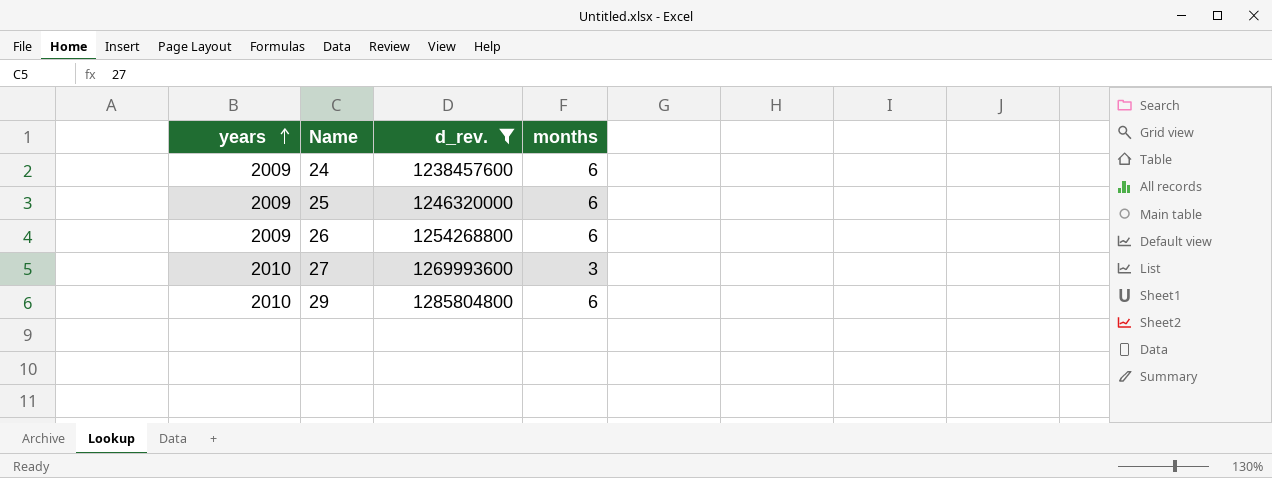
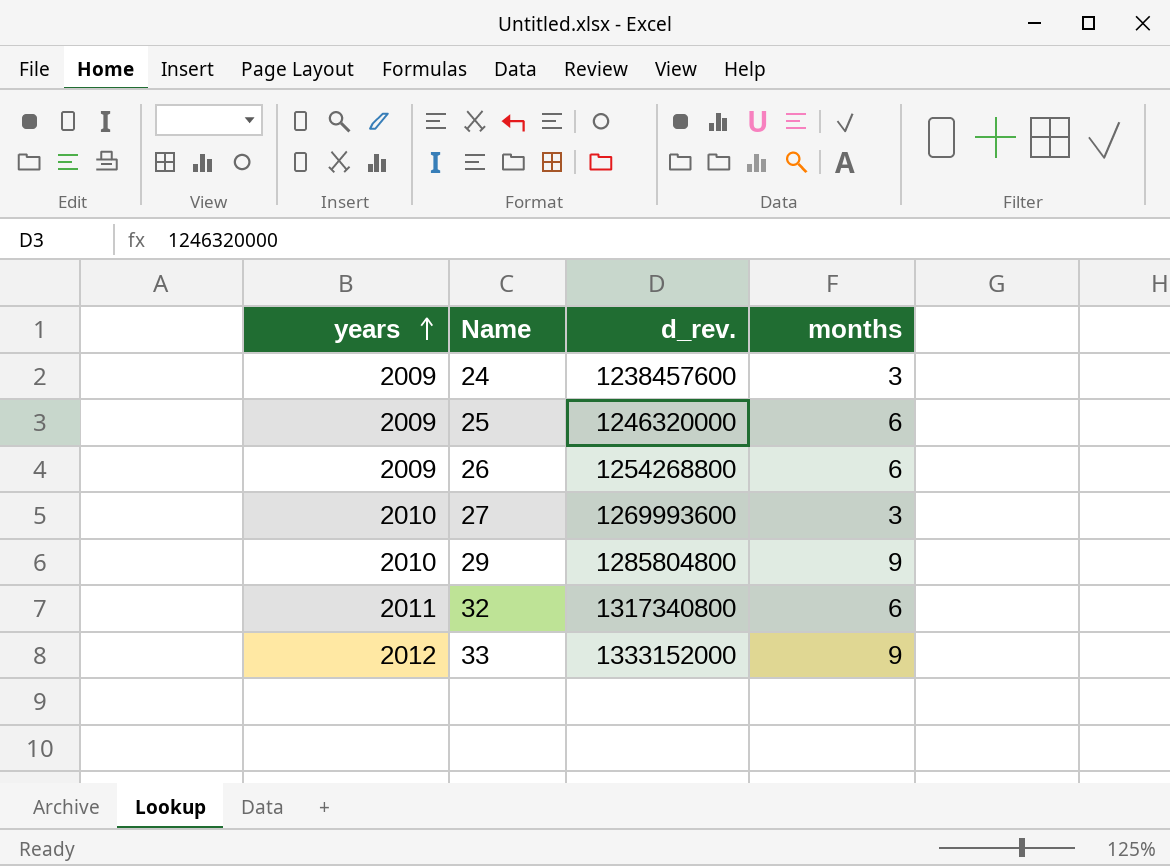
filter: d_rev. <= 1285804800 -> none
24 | months: 6 -> 3
29 | months: 6 -> 9

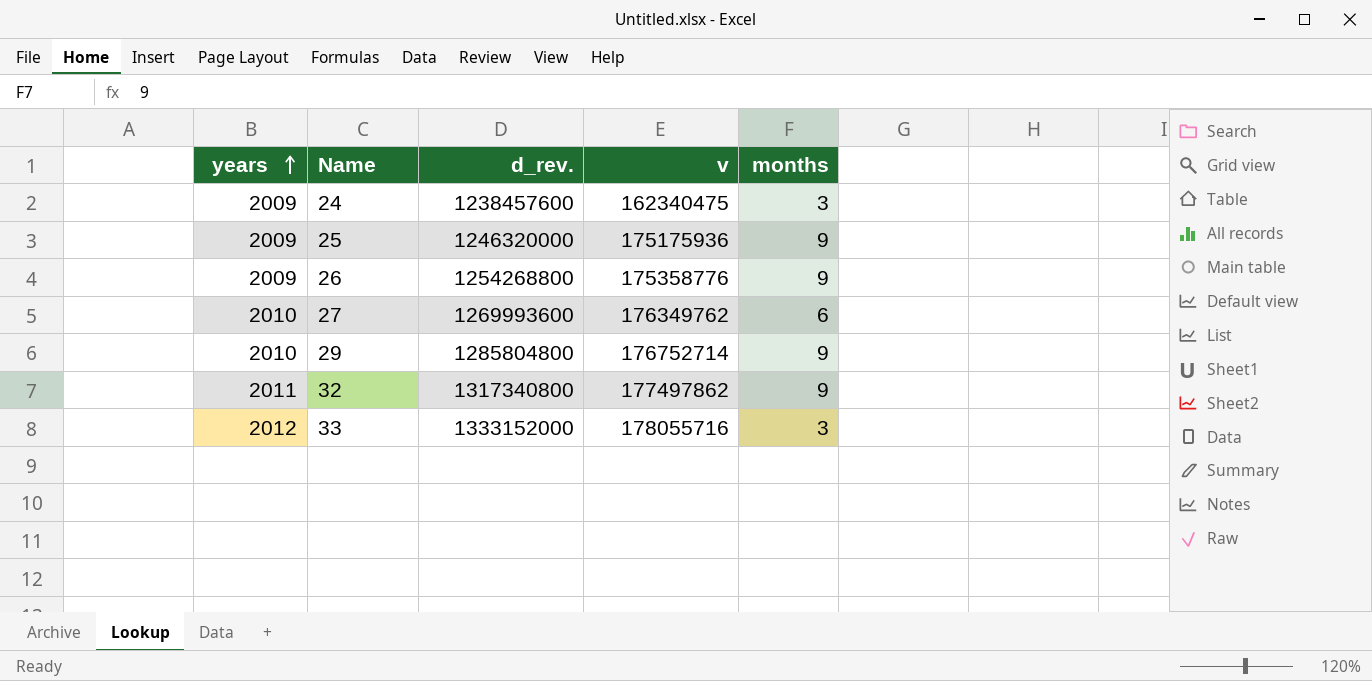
column v | position: none -> 4
25 | months: 6 -> 9
26 | months: 6 -> 9
27 | months: 3 -> 6
32 | months: 6 -> 9
33 | months: 9 -> 3

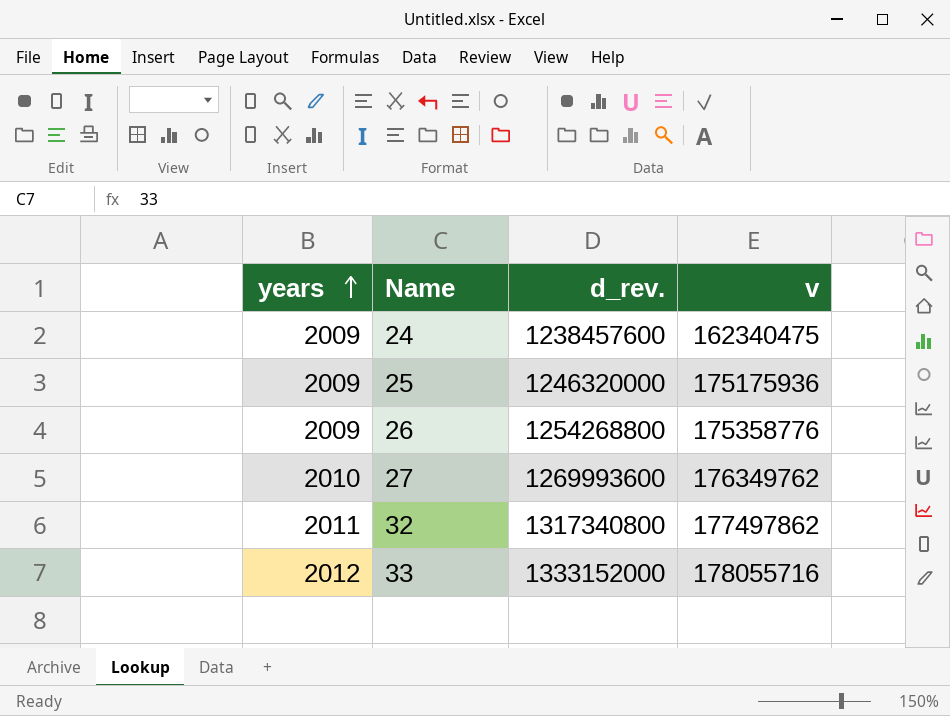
column months | position: 5 -> none
row 29: 2010 | 1285804800 | 176752714 | 9 -> none

